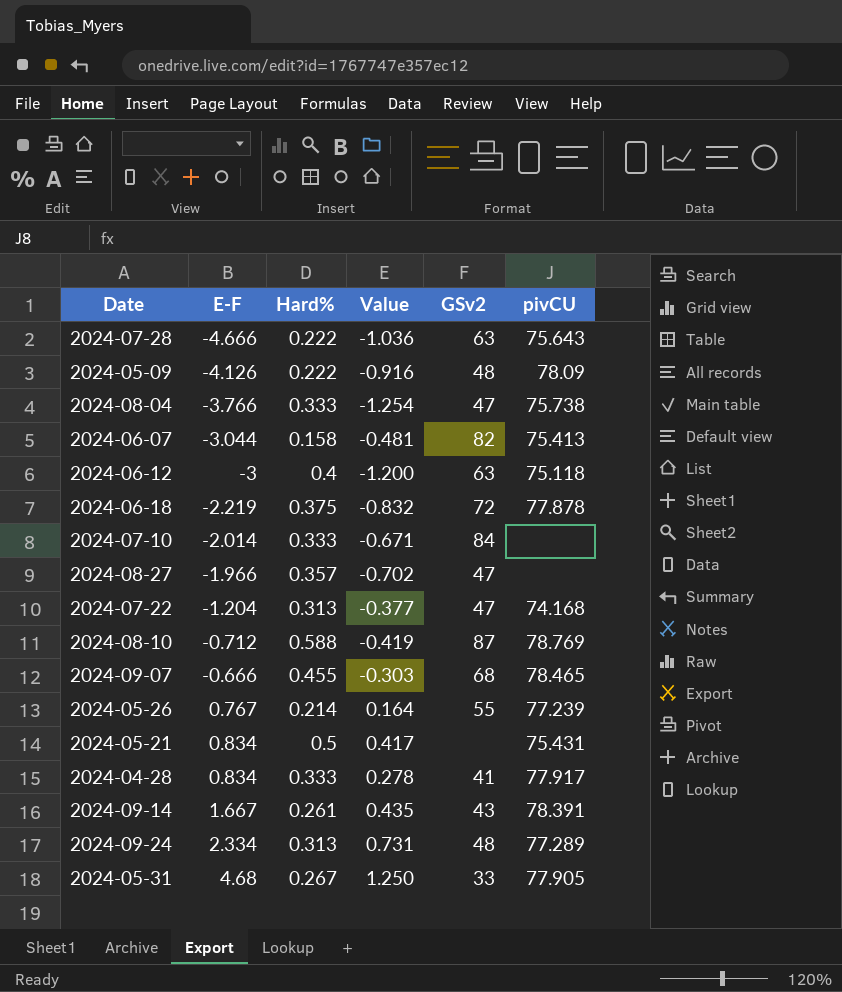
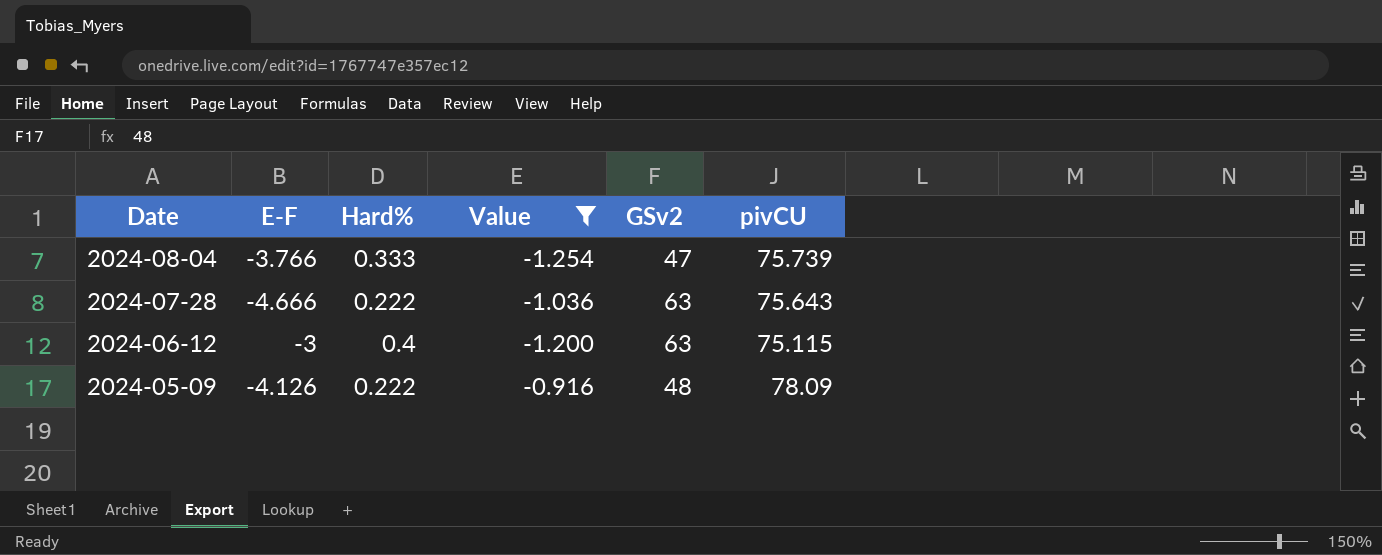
filter: none -> Value <= -0.916
row order: E-F ascending -> Date descending
2024-08-04 | pivCU: 75.738 -> 75.739
2024-06-12 | pivCU: 75.118 -> 75.115

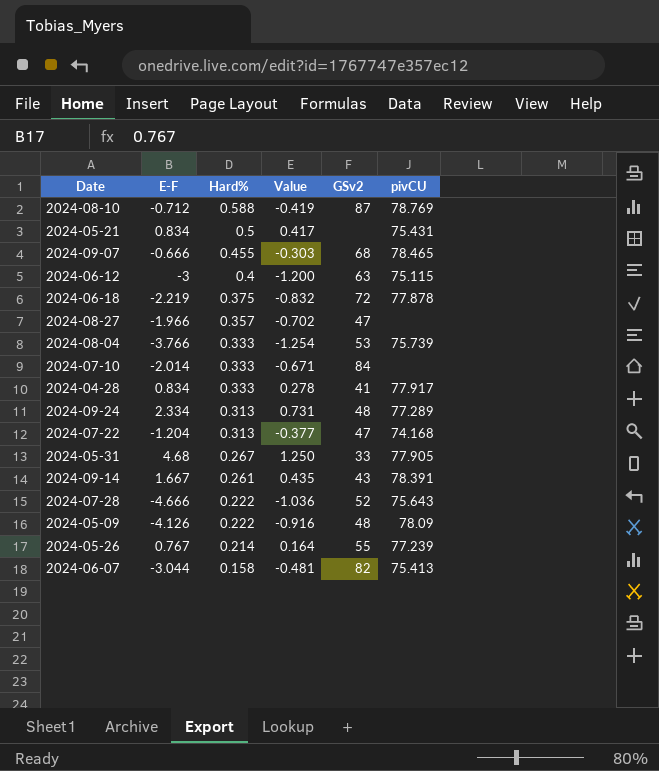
filter: Value <= -0.916 -> none
row order: Date descending -> Hard% descending
2024-08-04 | GSv2: 47 -> 53
2024-07-28 | GSv2: 63 -> 52

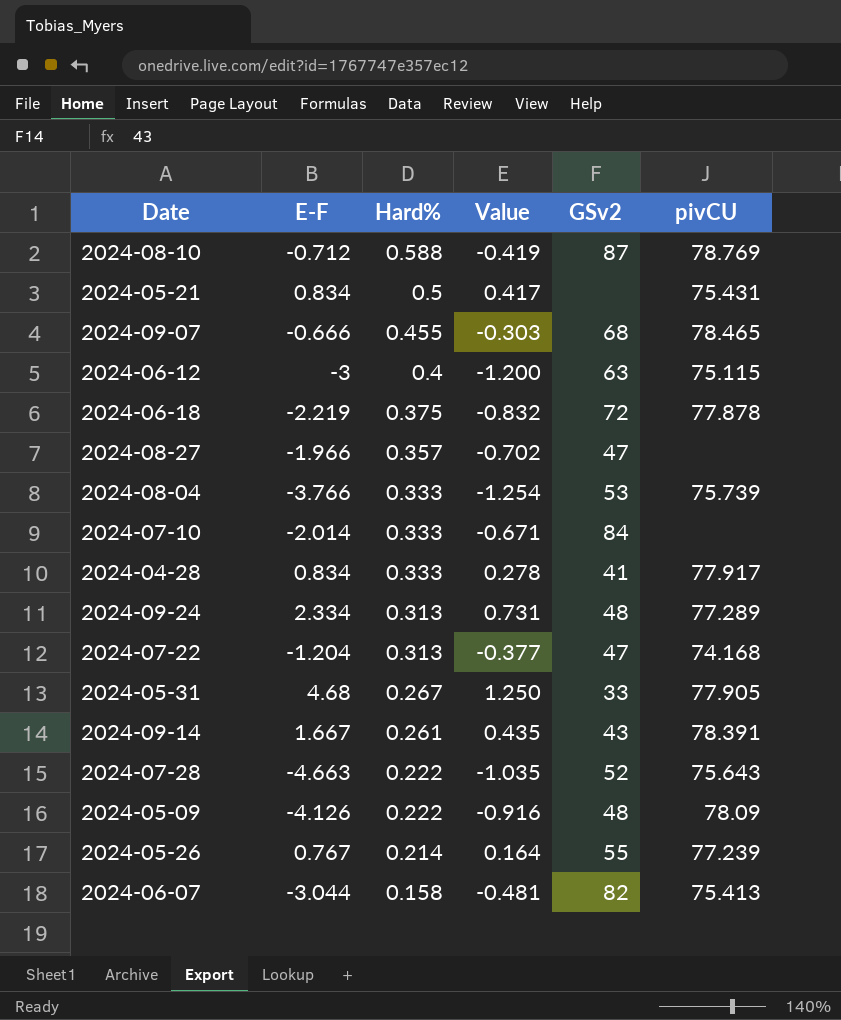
2024-07-28 | E-F: -4.666 -> -4.663
2024-07-28 | Value: -1.036 -> -1.035

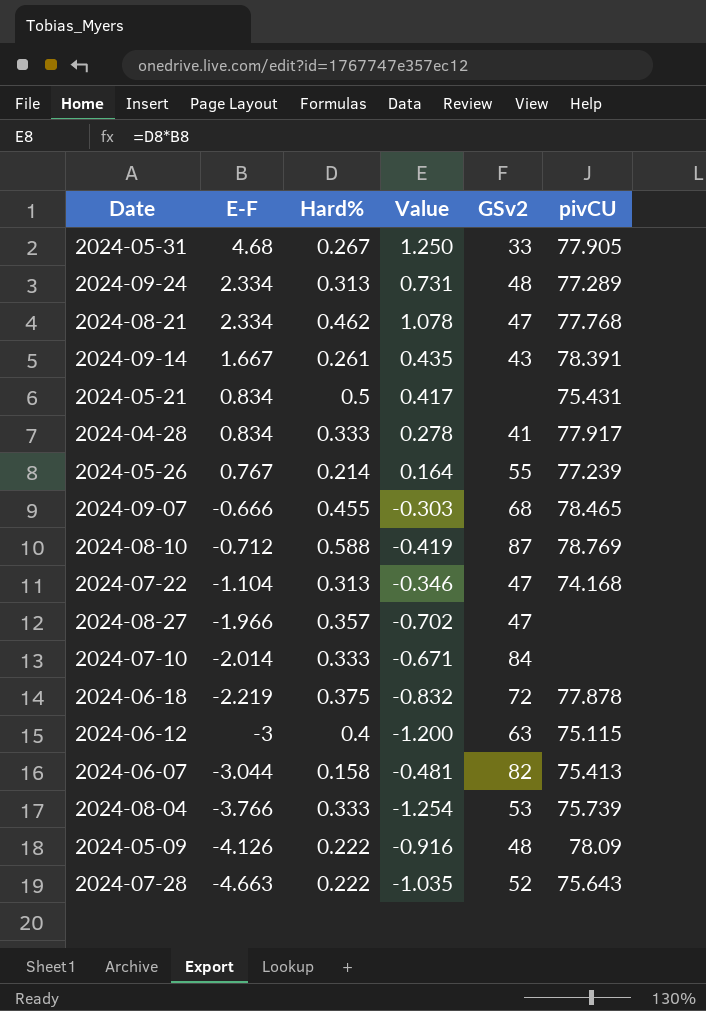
row order: Hard% descending -> E-F descending
row 2024-08-21: none -> 2.334 | 0.462 | 1.078 | 47 | 77.768
2024-07-22 | E-F: -1.204 -> -1.104
2024-07-22 | Value: -0.377 -> -0.346

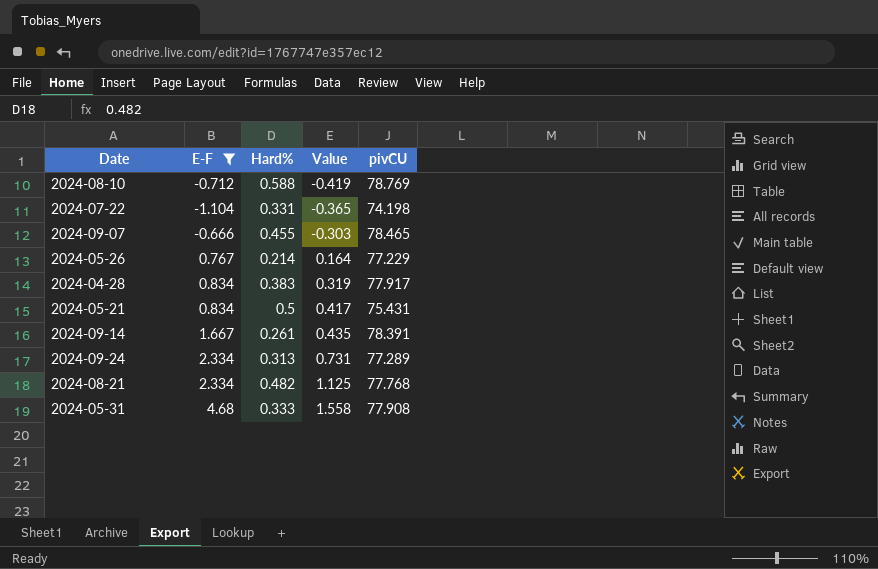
filter: none -> E-F >= -1.104
row order: E-F descending -> Value ascending
column GSv2 | position: 5 -> none
2024-07-22 | Hard%: 0.313 -> 0.331
2024-07-22 | Value: -0.346 -> -0.365
2024-07-22 | pivCU: 74.168 -> 74.198
2024-05-26 | pivCU: 77.239 -> 77.229
2024-04-28 | Hard%: 0.333 -> 0.383
2024-04-28 | Value: 0.278 -> 0.319
2024-08-21 | Hard%: 0.462 -> 0.482
2024-08-21 | Value: 1.078 -> 1.125
2024-05-31 | Hard%: 0.267 -> 0.333
2024-05-31 | Value: 1.250 -> 1.558
2024-05-31 | pivCU: 77.905 -> 77.908

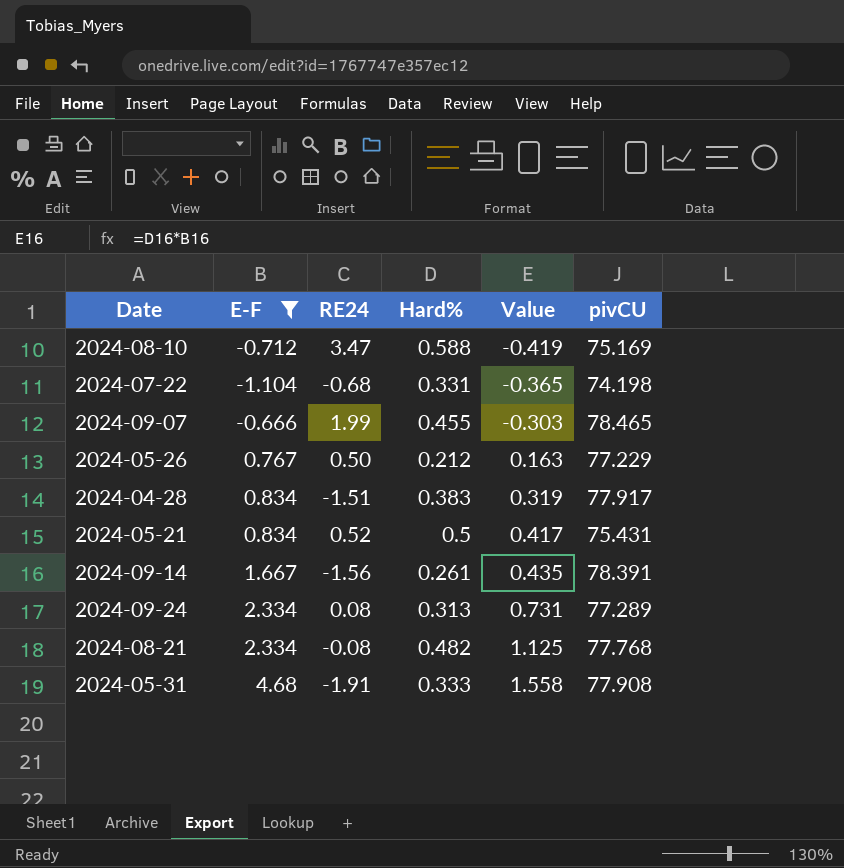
column RE24 | position: none -> 3
2024-08-10 | pivCU: 78.769 -> 75.169
2024-05-26 | Hard%: 0.214 -> 0.212
2024-05-26 | Value: 0.164 -> 0.163

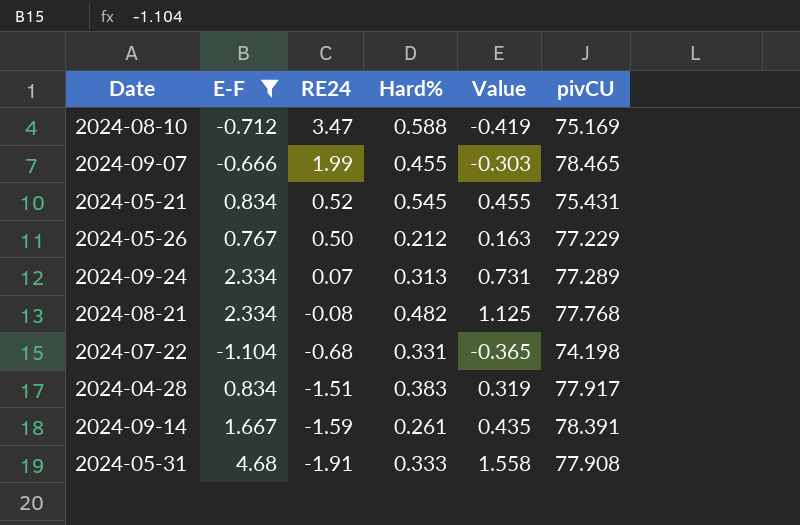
row order: Value ascending -> RE24 descending
2024-05-21 | Hard%: 0.5 -> 0.545
2024-05-21 | Value: 0.417 -> 0.455
2024-09-24 | RE24: 0.08 -> 0.07
2024-09-14 | RE24: -1.56 -> -1.59

